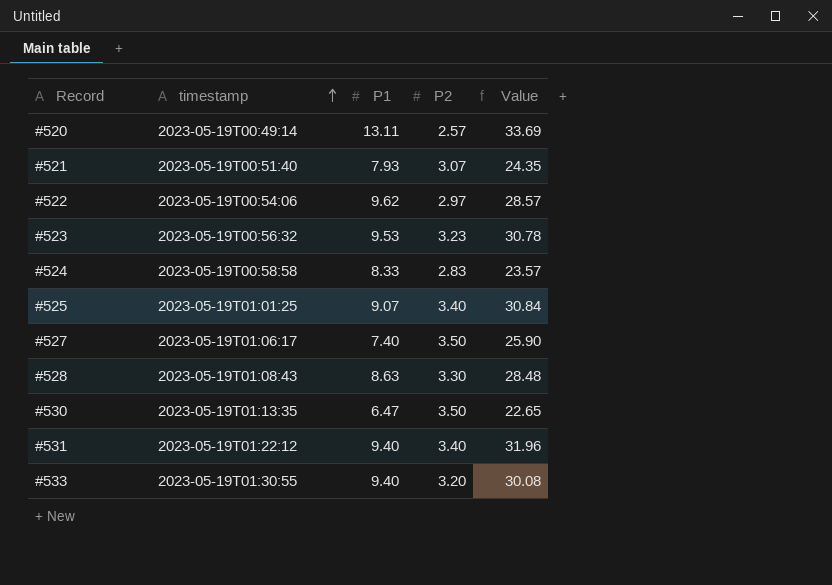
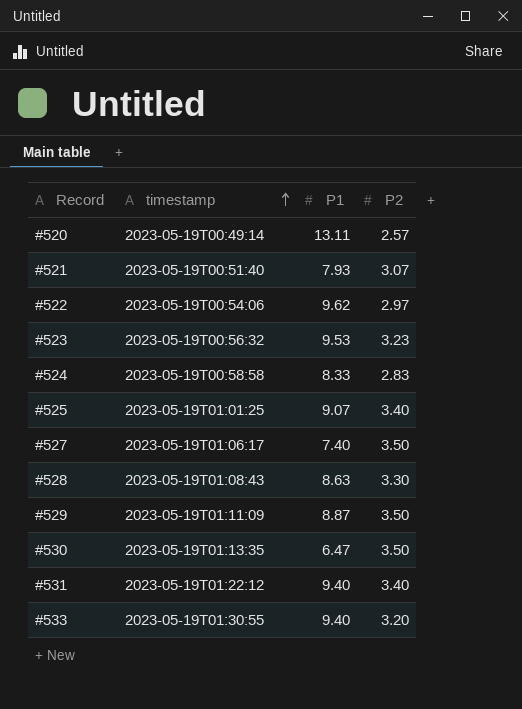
column Value | formula: [P1] * [P2] -> none
row #529: none -> 2023-05-19T01:11:09 | 8.87 | 3.50

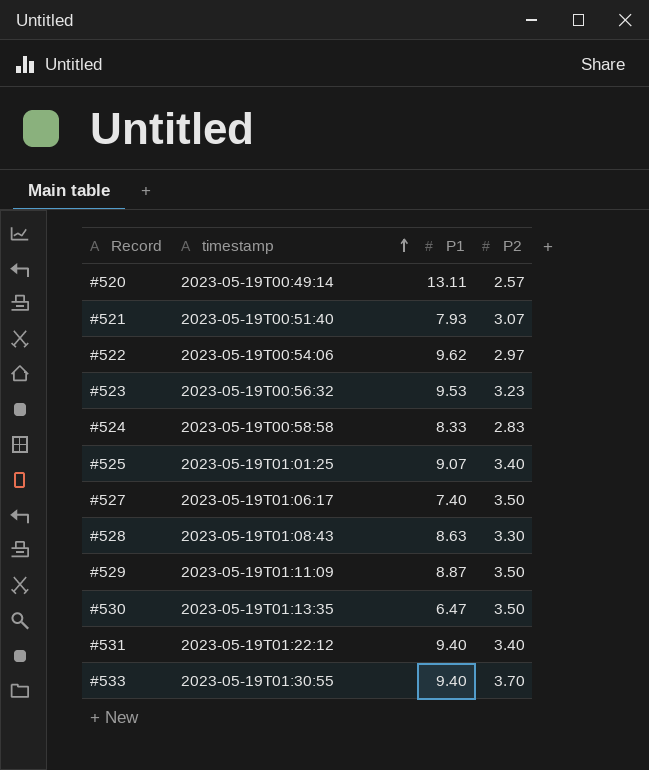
#533 | P2: 3.20 -> 3.70

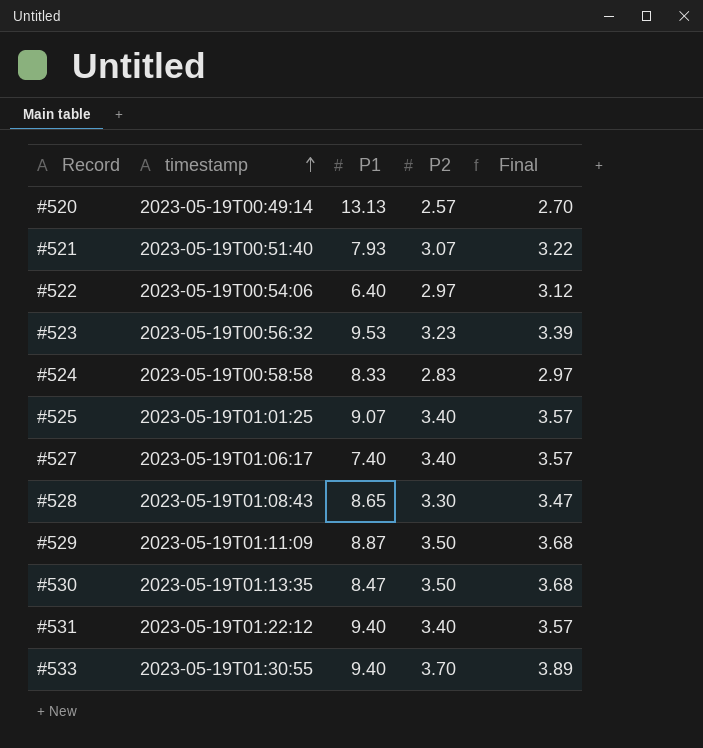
column Final | formula: none -> [P2] * 1.05
#520 | P1: 13.11 -> 13.13
#522 | P1: 9.62 -> 6.40
#527 | P2: 3.50 -> 3.40
#528 | P1: 8.63 -> 8.65
#530 | P1: 6.47 -> 8.47

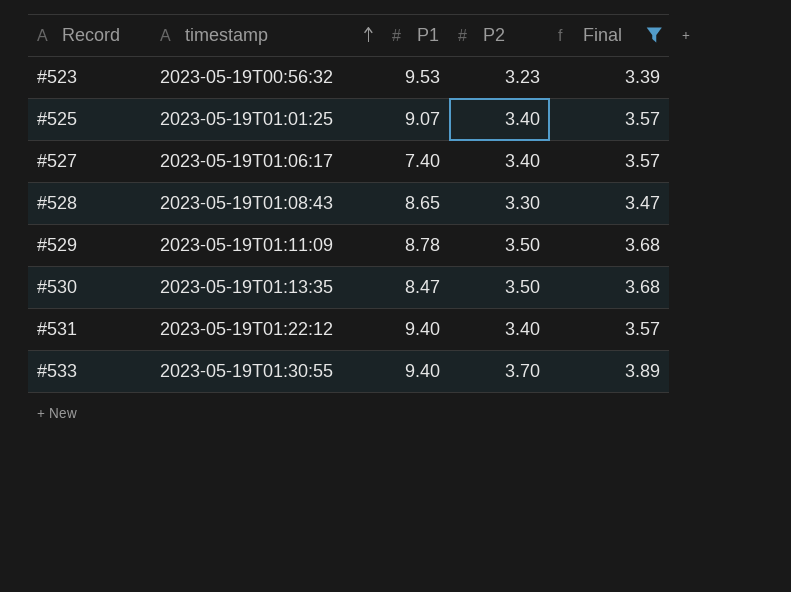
filter: none -> Final >= 3.39
#529 | P1: 8.87 -> 8.78

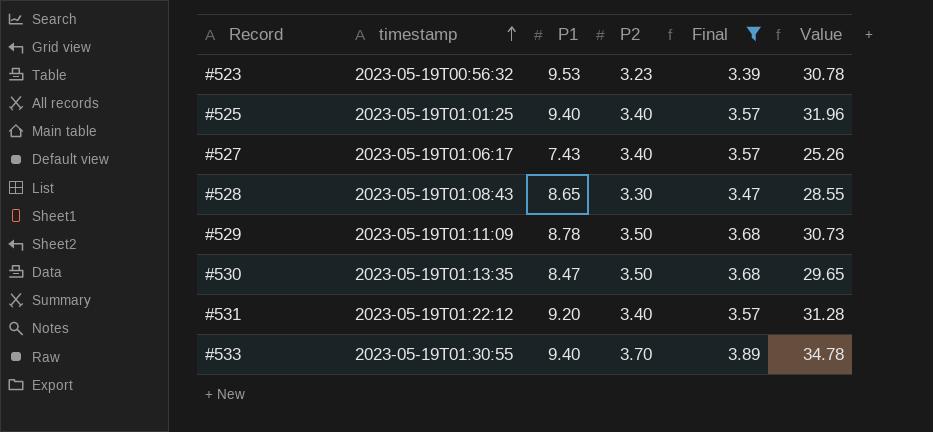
column Value | formula: none -> [P1] * [P2]
#525 | P1: 9.07 -> 9.40
#527 | P1: 7.40 -> 7.43
#531 | P1: 9.40 -> 9.20

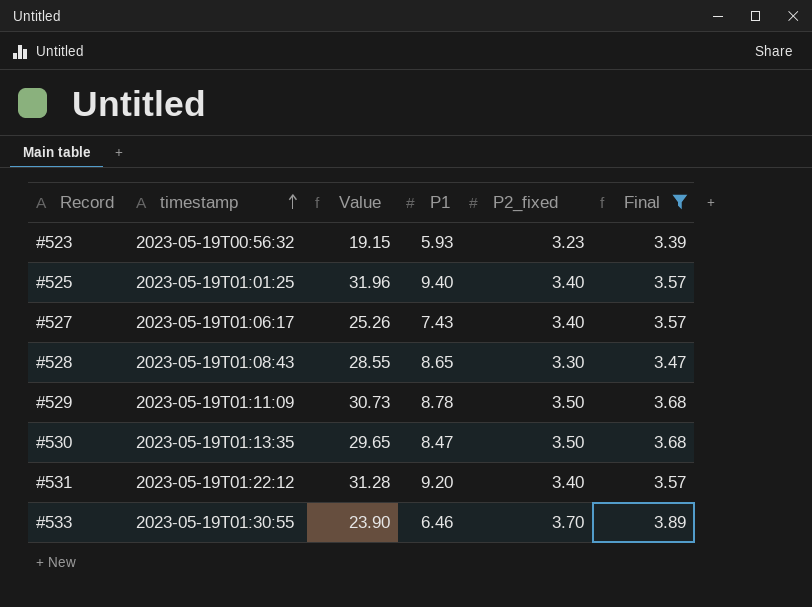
column Value | position: 6 -> 3
column name: P2 -> P2_fixed
#523 | Value: 30.78 -> 19.15
#523 | P1: 9.53 -> 5.93
#533 | Value: 34.78 -> 23.90
#533 | P1: 9.40 -> 6.46

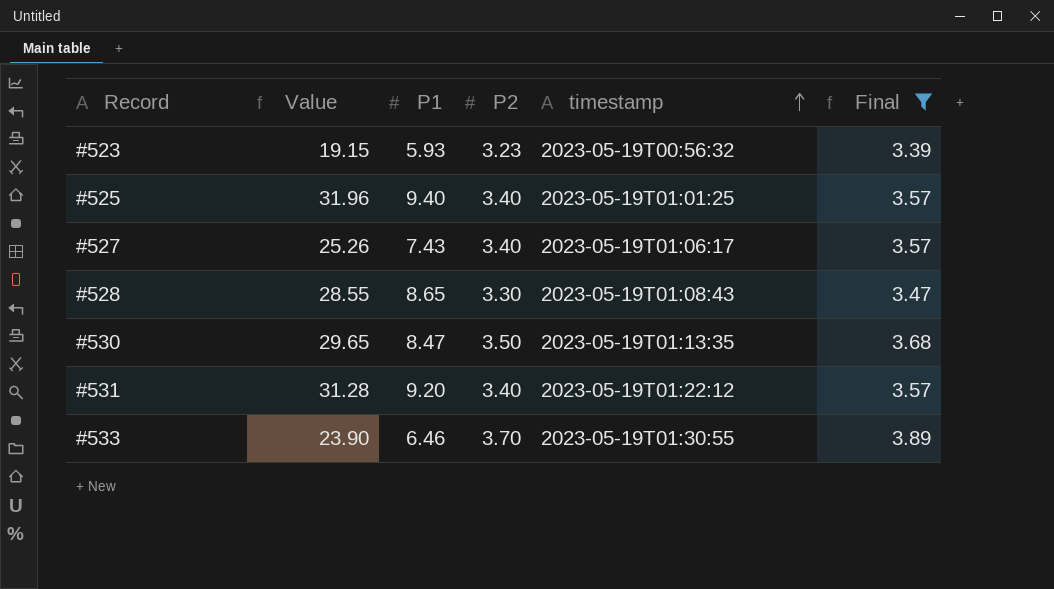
column name: P2_fixed -> P2
column timestamp | position: 2 -> 5
row #529: 2023-05-19T01:11:09 | 30.73 | 8.78 | 3.50 | 3.68 -> none

